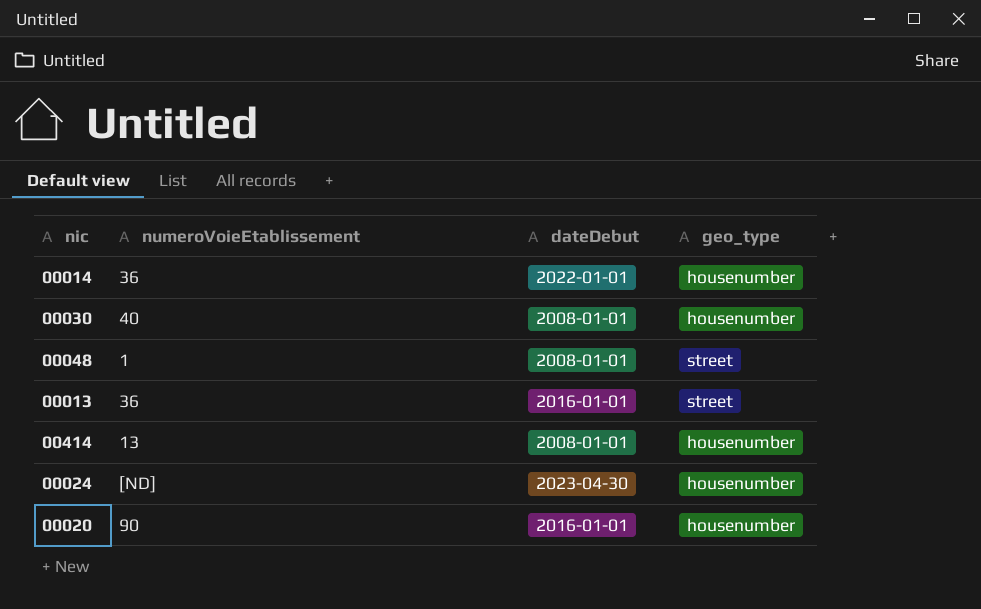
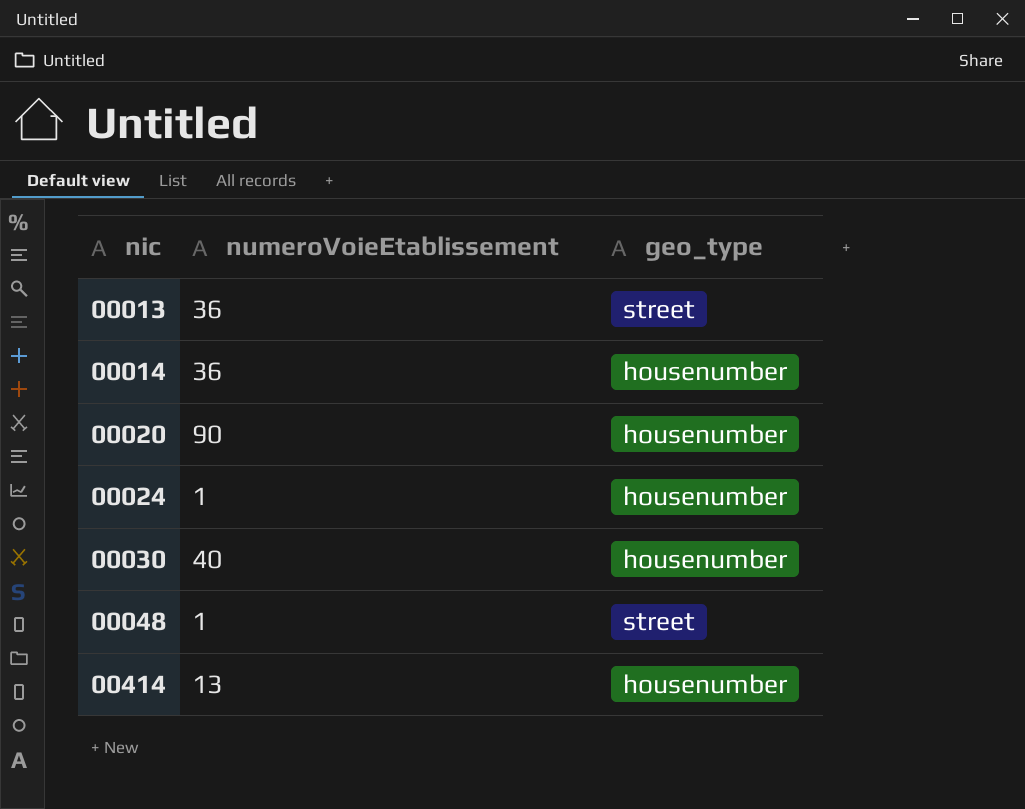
row order: none -> nic ascending
column dateDebut | position: 3 -> none
00024 | numeroVoieEtablissement: [ND] -> 1

